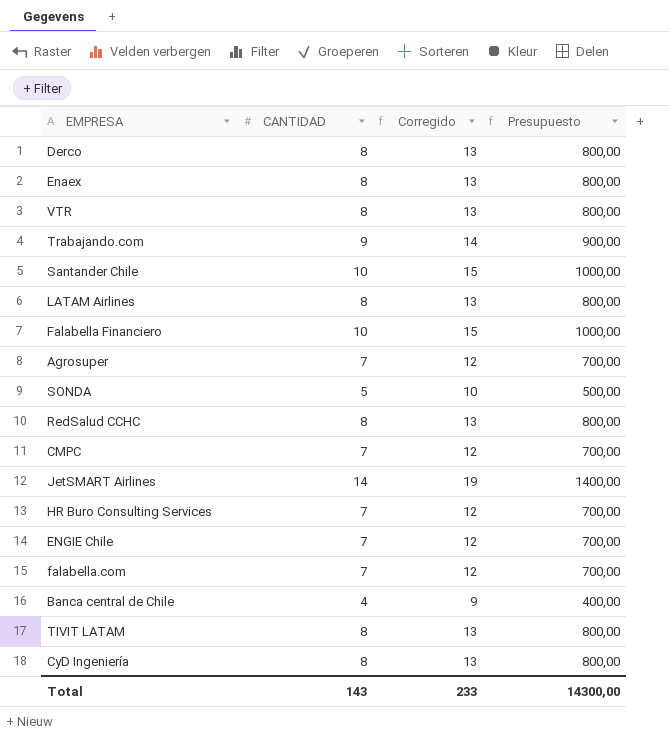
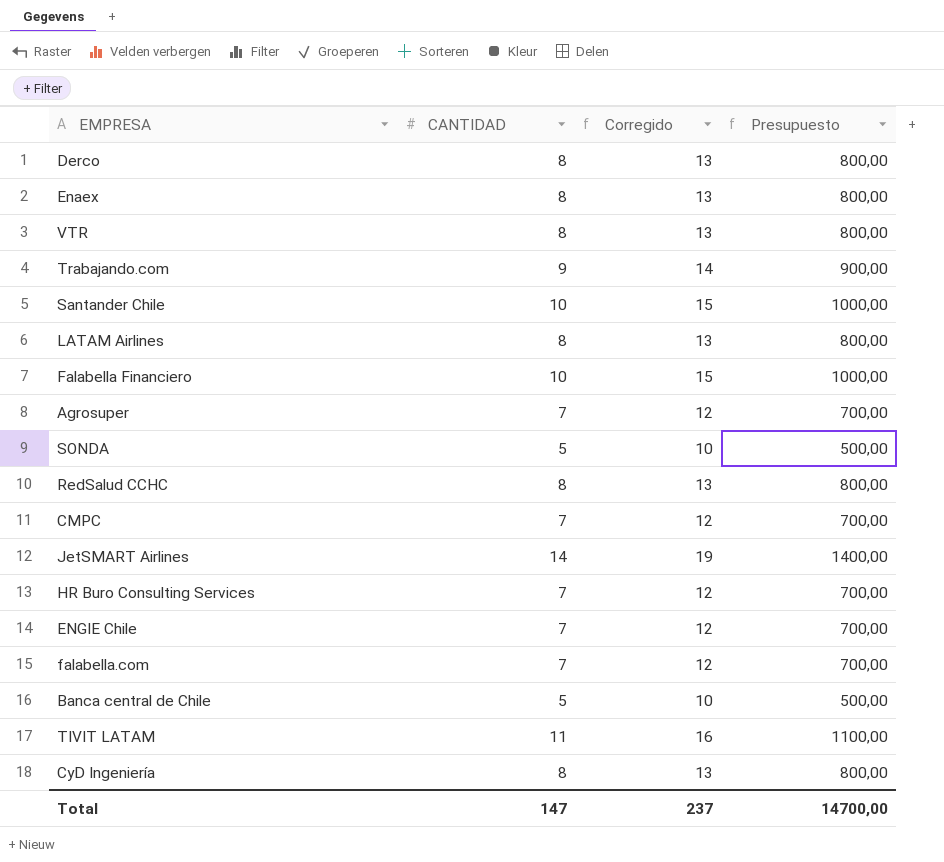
Banca central de Chile | CANTIDAD: 4 -> 5
Banca central de Chile | Corregido: 9 -> 10
Banca central de Chile | Presupuesto: 400,00 -> 500,00
TIVIT LATAM | CANTIDAD: 8 -> 11
TIVIT LATAM | Corregido: 13 -> 16
TIVIT LATAM | Presupuesto: 800,00 -> 1100,00
Total | CANTIDAD: 143 -> 147
Total | Corregido: 233 -> 237
Total | Presupuesto: 14300,00 -> 14700,00

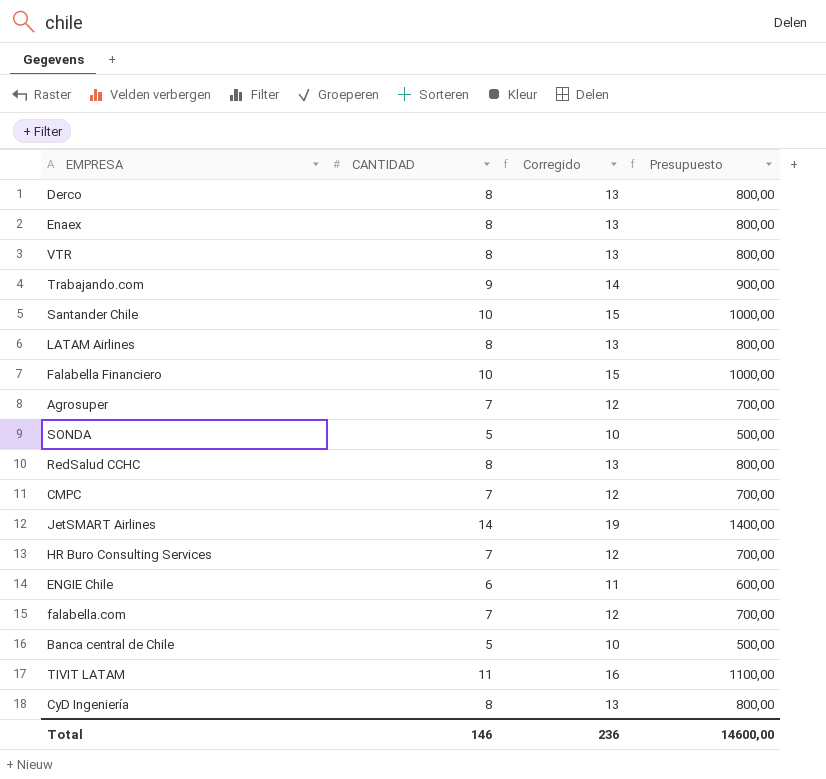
ENGIE Chile | CANTIDAD: 7 -> 6
ENGIE Chile | Corregido: 12 -> 11
ENGIE Chile | Presupuesto: 700,00 -> 600,00
Total | CANTIDAD: 147 -> 146
Total | Corregido: 237 -> 236
Total | Presupuesto: 14700,00 -> 14600,00

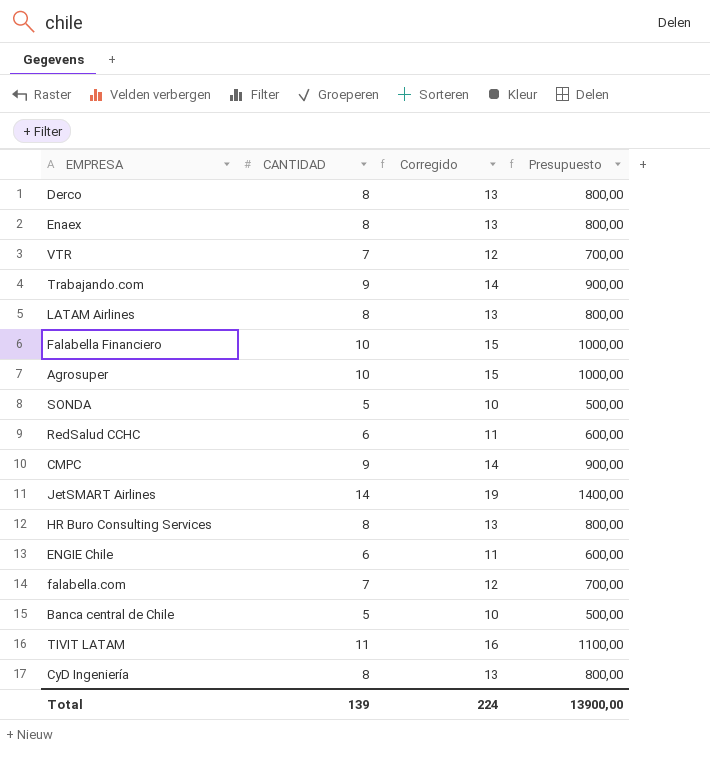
row Santander Chile: 10 | 15 | 1000,00 -> none
VTR | CANTIDAD: 8 -> 7
VTR | Corregido: 13 -> 12
VTR | Presupuesto: 800,00 -> 700,00
Agrosuper | CANTIDAD: 7 -> 10
Agrosuper | Corregido: 12 -> 15
Agrosuper | Presupuesto: 700,00 -> 1000,00
RedSalud CCHC | CANTIDAD: 8 -> 6
RedSalud CCHC | Corregido: 13 -> 11
RedSalud CCHC | Presupuesto: 800,00 -> 600,00
CMPC | CANTIDAD: 7 -> 9
CMPC | Corregido: 12 -> 14
CMPC | Presupuesto: 700,00 -> 900,00
HR Buro Consulting Services | CANTIDAD: 7 -> 8
HR Buro Consulting Services | Corregido: 12 -> 13
HR Buro Consulting Services | Presupuesto: 700,00 -> 800,00
Total | CANTIDAD: 146 -> 139
Total | Corregido: 236 -> 224
Total | Presupuesto: 14600,00 -> 13900,00

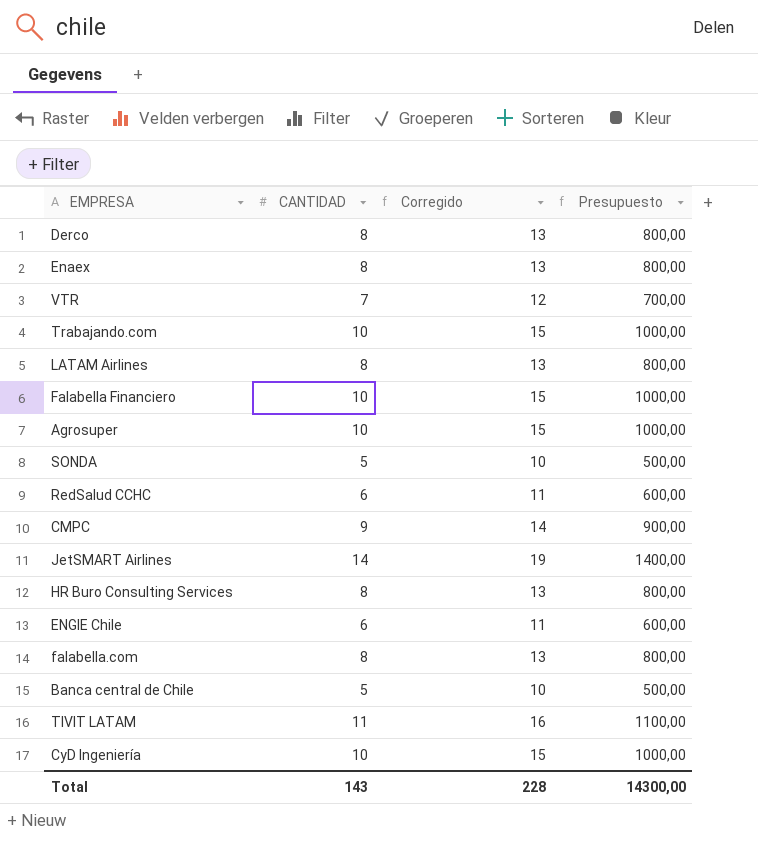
Trabajando.com | CANTIDAD: 9 -> 10
Trabajando.com | Corregido: 14 -> 15
Trabajando.com | Presupuesto: 900,00 -> 1000,00
falabella.com | CANTIDAD: 7 -> 8
falabella.com | Corregido: 12 -> 13
falabella.com | Presupuesto: 700,00 -> 800,00
CyD Ingeniería | CANTIDAD: 8 -> 10
CyD Ingeniería | Corregido: 13 -> 15
CyD Ingeniería | Presupuesto: 800,00 -> 1000,00
Total | CANTIDAD: 139 -> 143
Total | Corregido: 224 -> 228
Total | Presupuesto: 13900,00 -> 14300,00

